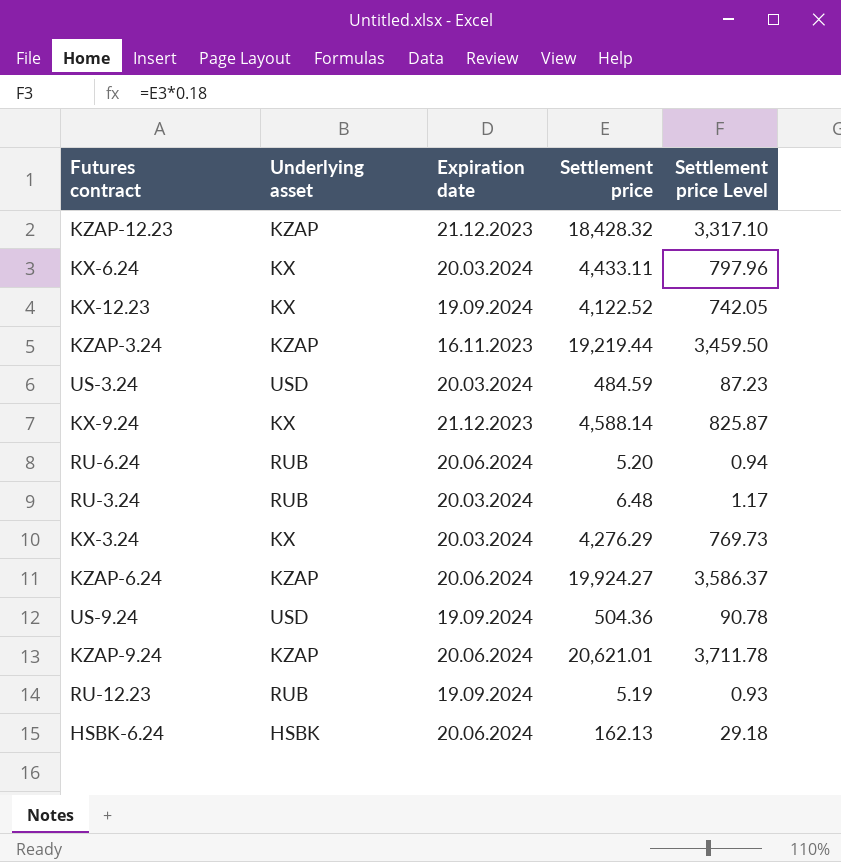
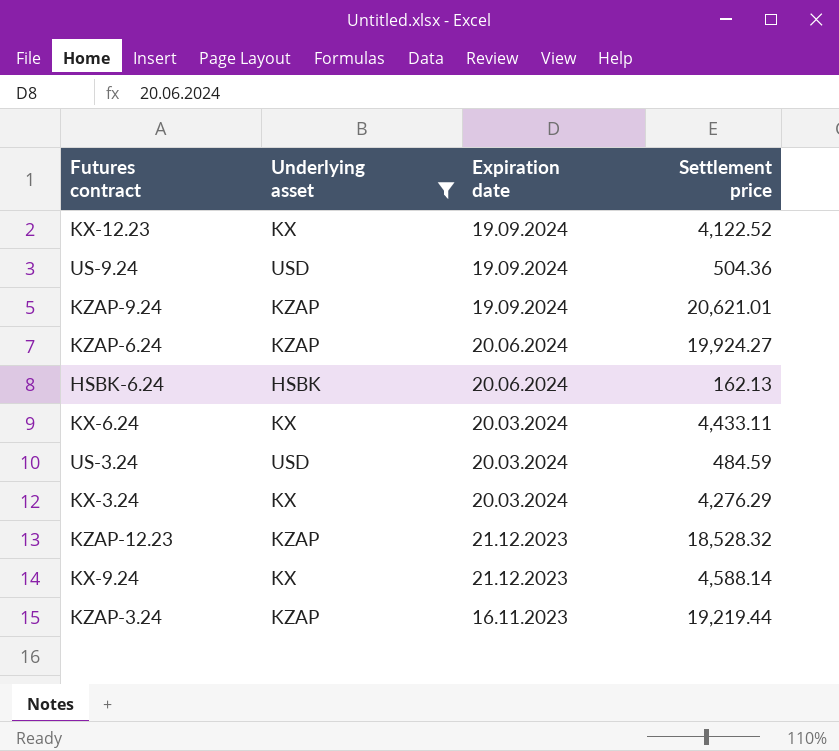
filter: none -> Underlying asset != RUB
row order: none -> Expiration date descending
column Settlement price Level | formula: [Settlement price] * 0.18 -> none
KZAP-9.24 | Expiration date: 20.06.2024 -> 19.09.2024
KZAP-12.23 | Settlement price: 18,428.32 -> 18,528.32

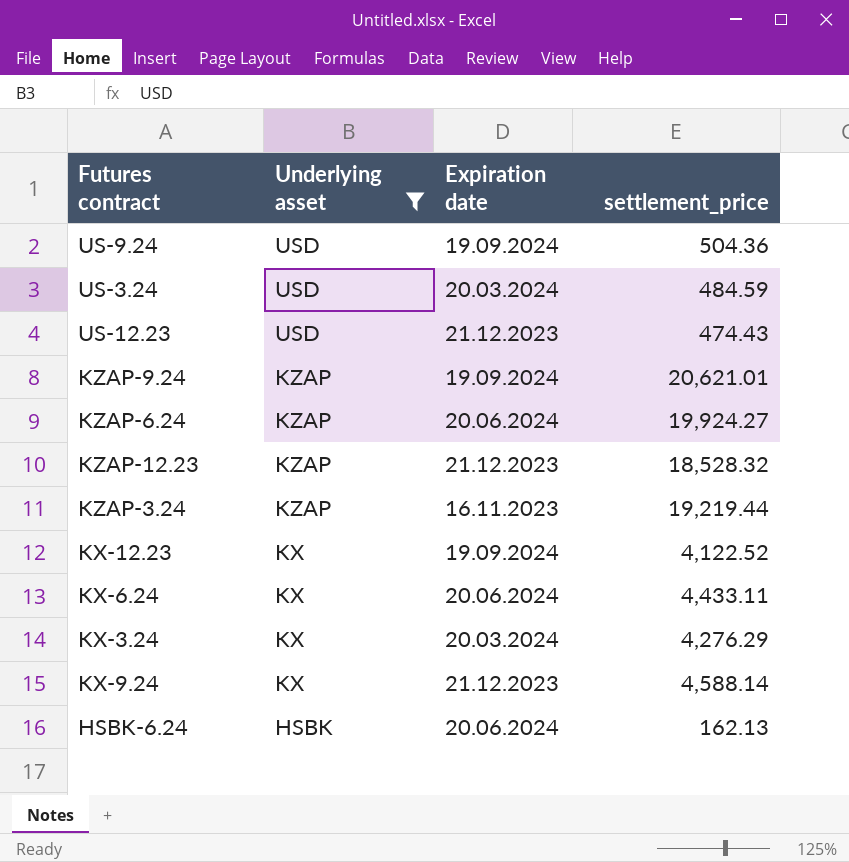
row order: Expiration date descending -> Underlying asset descending
column name: Settlement price -> settlement_price
row US-12.23: none -> USD | 21.12.2023 | 474.43
KX-6.24 | Expiration date: 20.03.2024 -> 20.06.2024

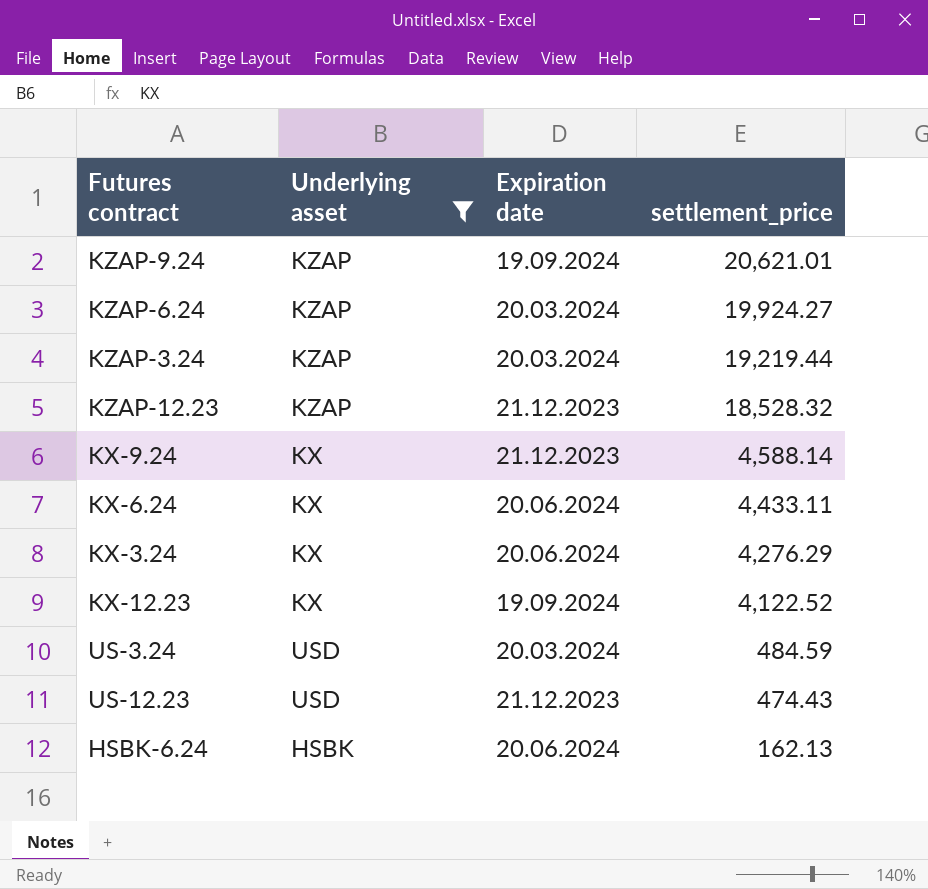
row order: Underlying asset descending -> settlement_price descending
row US-9.24: USD | 19.09.2024 | 504.36 -> none
KZAP-6.24 | Expiration date: 20.06.2024 -> 20.03.2024
KZAP-3.24 | Expiration date: 16.11.2023 -> 20.03.2024
KX-3.24 | Expiration date: 20.03.2024 -> 20.06.2024

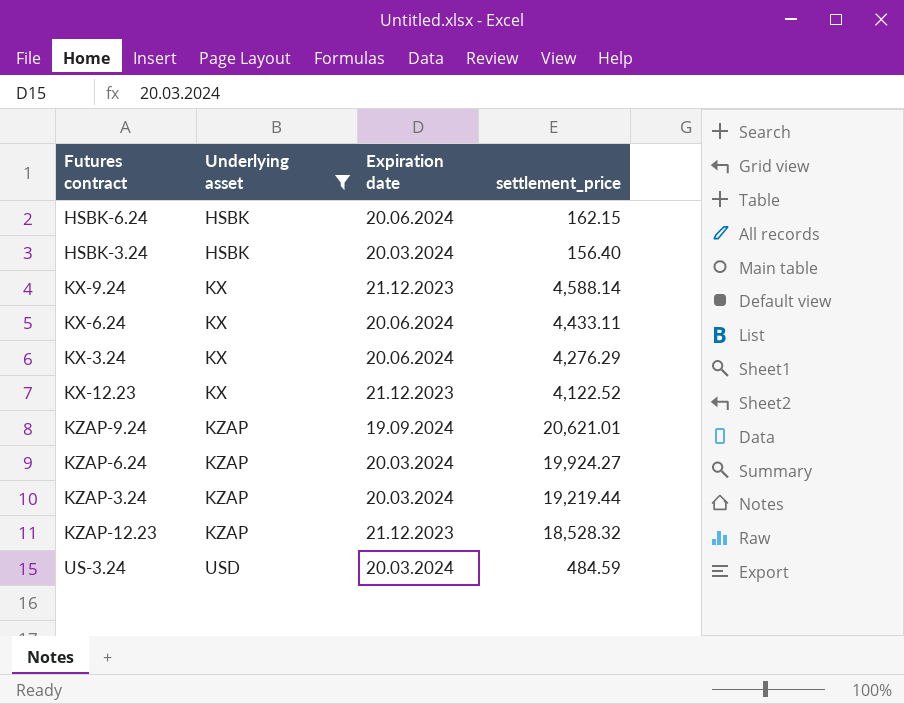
row order: settlement_price descending -> Underlying asset ascending
row US-12.23: USD | 21.12.2023 | 474.43 -> none
HSBK-6.24 | settlement_price: 162.13 -> 162.15
row HSBK-3.24: none -> HSBK | 20.03.2024 | 156.40
KX-12.23 | Expiration date: 19.09.2024 -> 21.12.2023

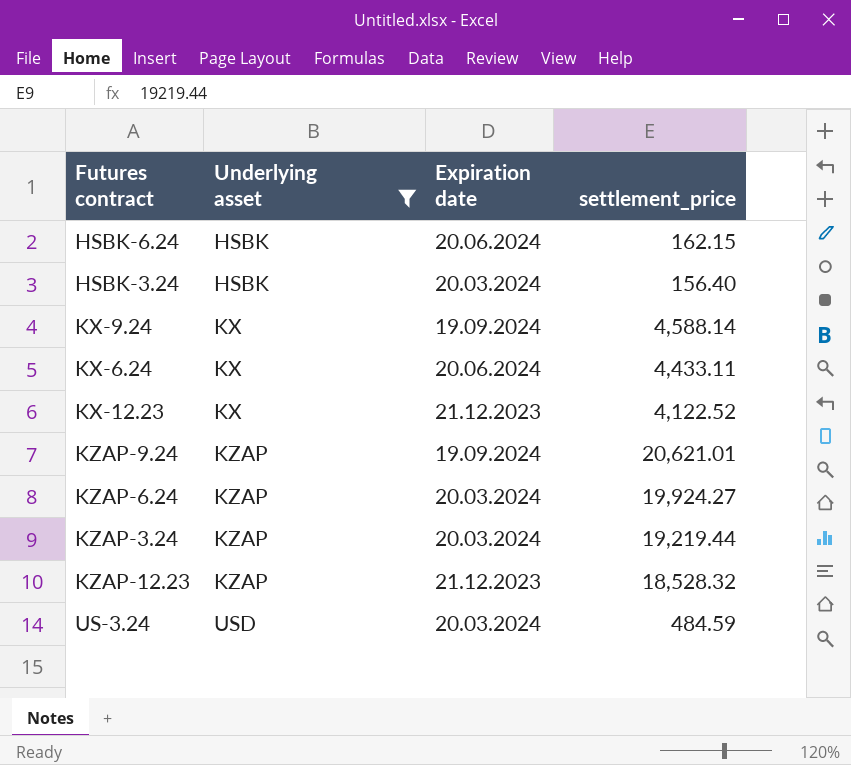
row KX-3.24: KX | 20.06.2024 | 4,276.29 -> none
KX-9.24 | Expiration date: 21.12.2023 -> 19.09.2024

